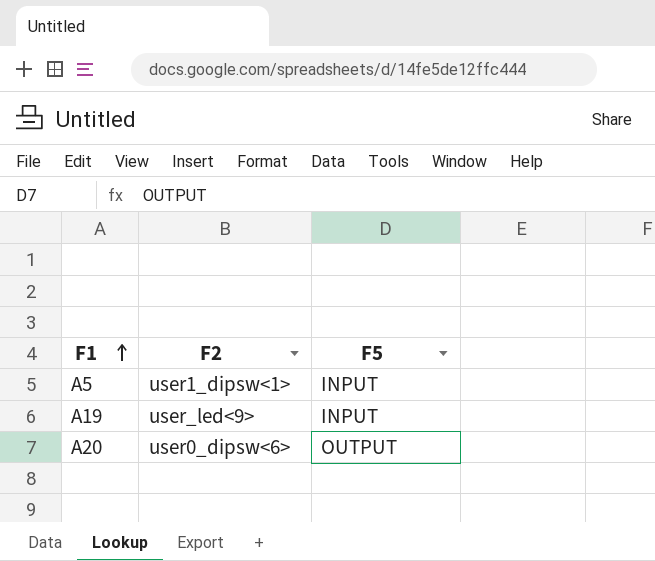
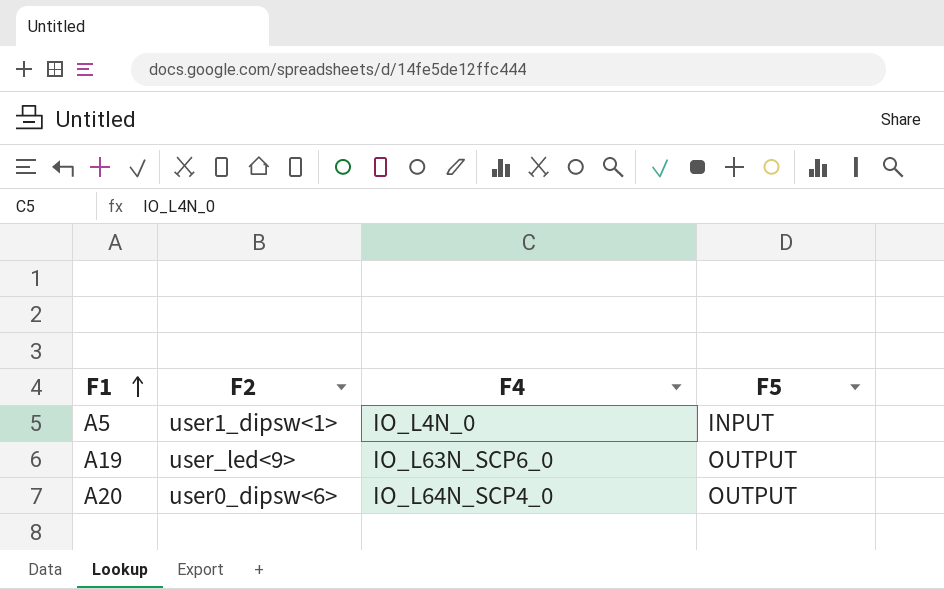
column F4 | position: none -> 3
A19 | F5: INPUT -> OUTPUT

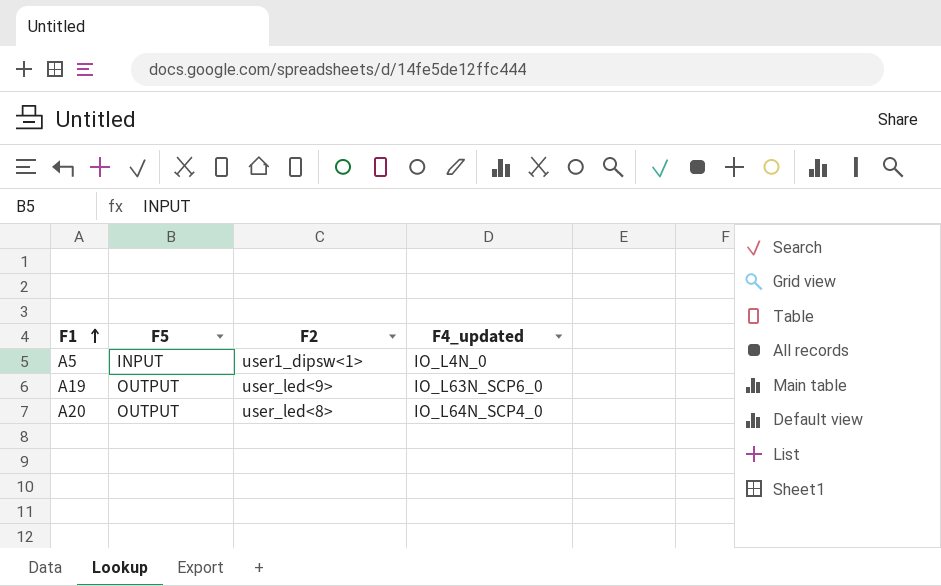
column F5 | position: 4 -> 2
column name: F4 -> F4_updated
A20 | F2: user0_dipsw<6> -> user_led<8>

